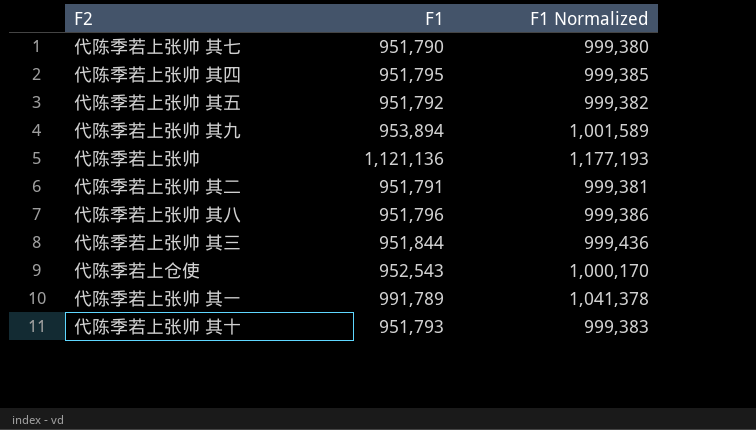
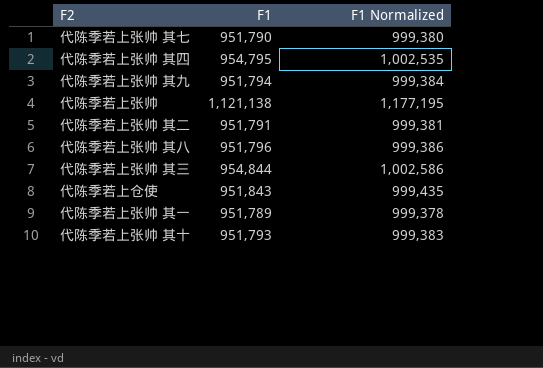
row 代陈季若上张帅 其五: 951,792 | 999,382 -> none
代陈季若上张帅 其四 | F1: 951,795 -> 954,795
代陈季若上张帅 其四 | F1 Normalized: 999,385 -> 1,002,535
代陈季若上张帅 其九 | F1: 953,894 -> 951,794
代陈季若上张帅 其九 | F1 Normalized: 1,001,589 -> 999,384
代陈季若上张帅 | F1: 1,121,136 -> 1,121,138
代陈季若上张帅 | F1 Normalized: 1,177,193 -> 1,177,195
代陈季若上张帅 其三 | F1: 951,844 -> 954,844
代陈季若上张帅 其三 | F1 Normalized: 999,436 -> 1,002,586
代陈季若上仓使 | F1: 952,543 -> 951,843
代陈季若上仓使 | F1 Normalized: 1,000,170 -> 999,435
代陈季若上张帅 其一 | F1: 991,789 -> 951,789
代陈季若上张帅 其一 | F1 Normalized: 1,041,378 -> 999,378

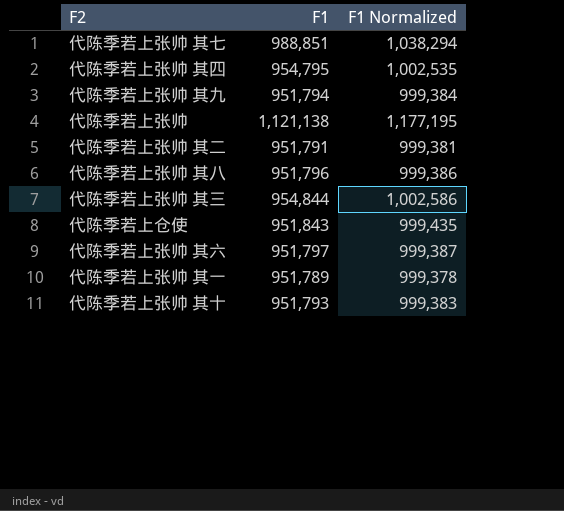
代陈季若上张帅 其七 | F1: 951,790 -> 988,851
代陈季若上张帅 其七 | F1 Normalized: 999,380 -> 1,038,294
row 代陈季若上张帅 其六: none -> 951,797 | 999,387

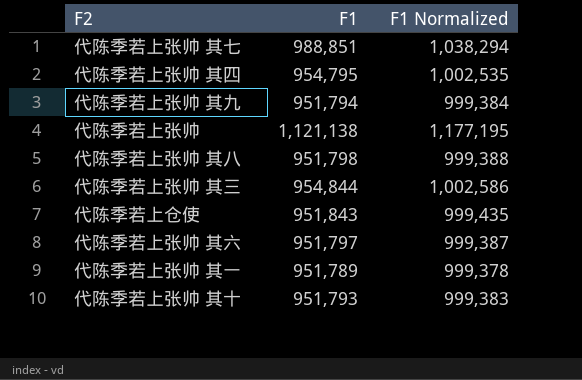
row 代陈季若上张帅 其二: 951,791 | 999,381 -> none
代陈季若上张帅 其八 | F1: 951,796 -> 951,798
代陈季若上张帅 其八 | F1 Normalized: 999,386 -> 999,388

